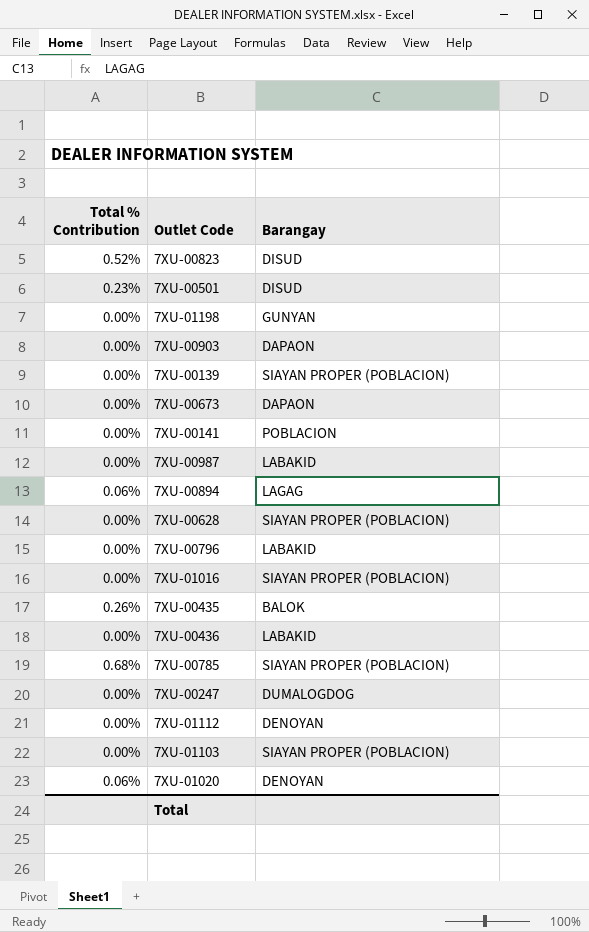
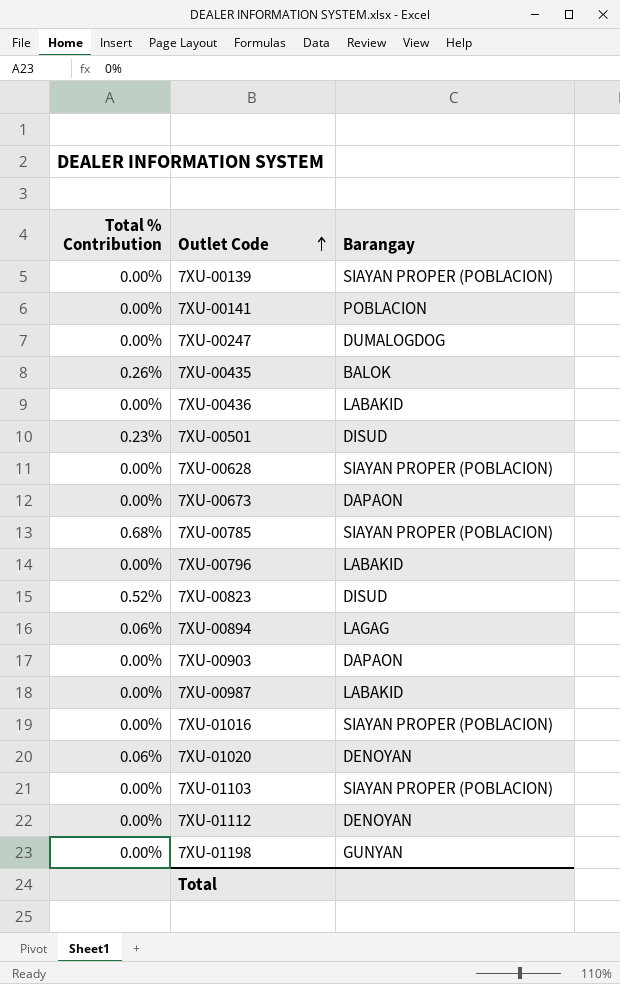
row order: none -> Outlet Code ascending

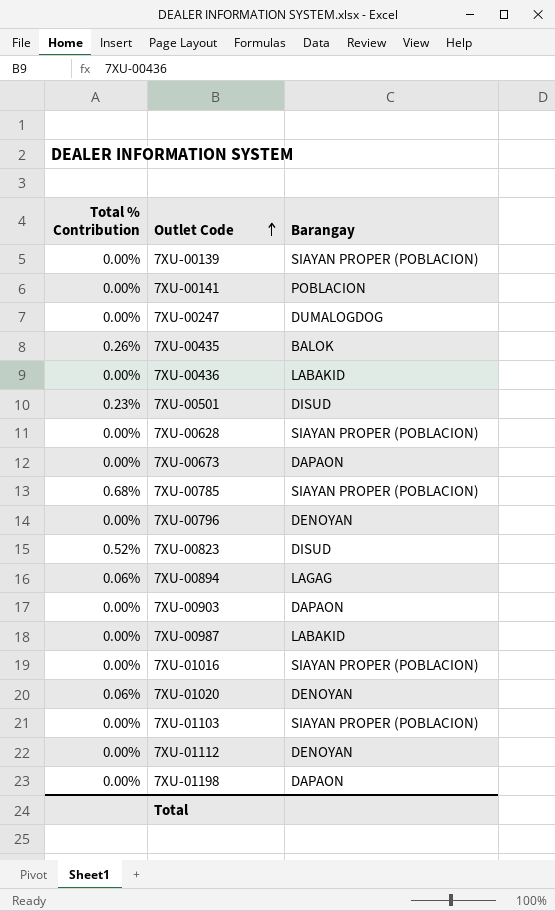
7XU-00796 | Barangay: LABAKID -> DENOYAN
7XU-01198 | Barangay: GUNYAN -> DAPAON

